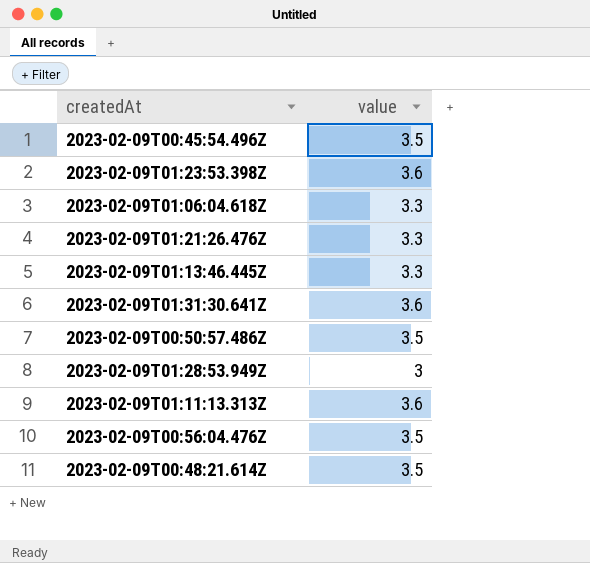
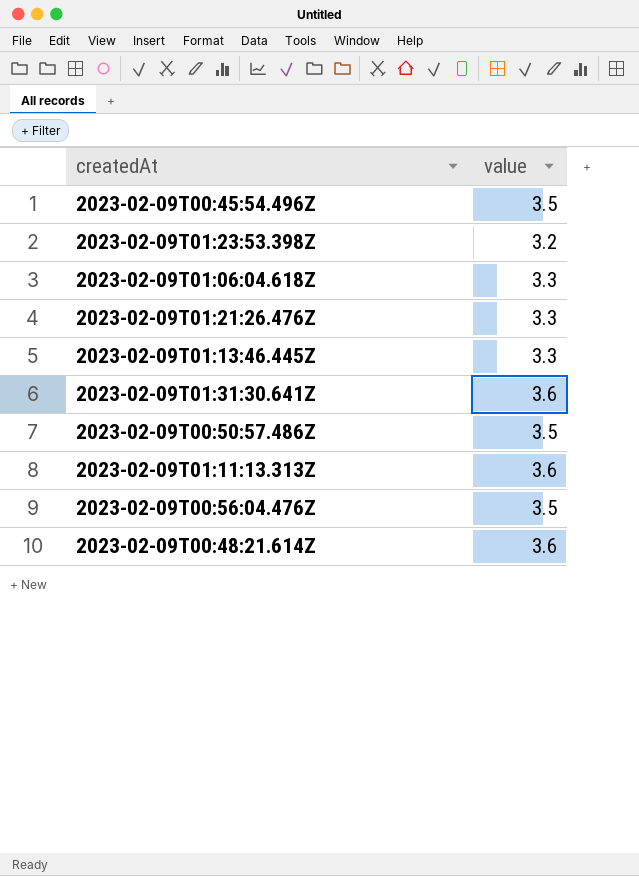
row 2023-02-09T01:28:53.949Z: 3 -> none
2023-02-09T01:23:53.398Z | value: 3.6 -> 3.2
2023-02-09T00:48:21.614Z | value: 3.5 -> 3.6

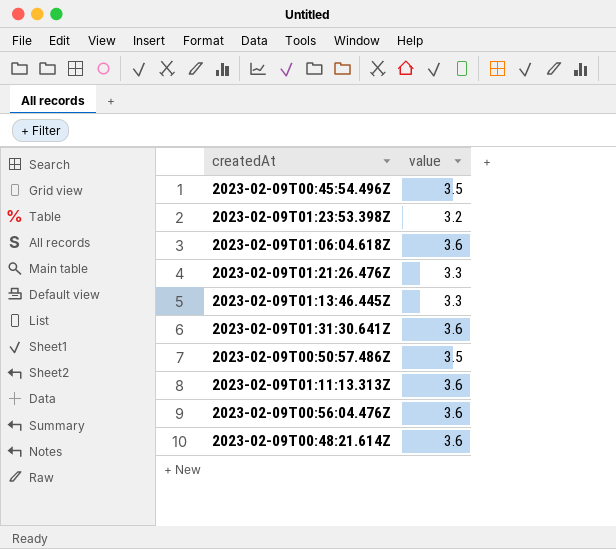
2023-02-09T01:06:04.618Z | value: 3.3 -> 3.6
2023-02-09T00:56:04.476Z | value: 3.5 -> 3.6

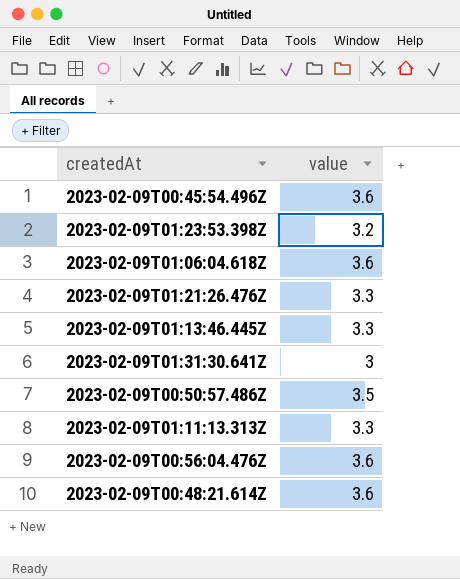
2023-02-09T00:45:54.496Z | value: 3.5 -> 3.6
2023-02-09T01:31:30.641Z | value: 3.6 -> 3
2023-02-09T01:11:13.313Z | value: 3.6 -> 3.3

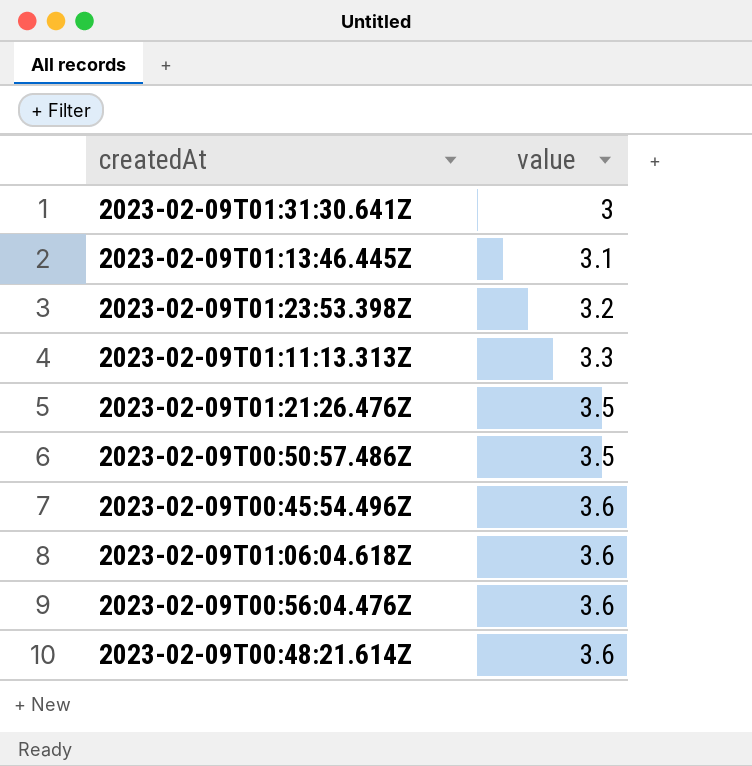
row order: none -> value ascending
2023-02-09T01:13:46.445Z | value: 3.3 -> 3.1
2023-02-09T01:21:26.476Z | value: 3.3 -> 3.5

